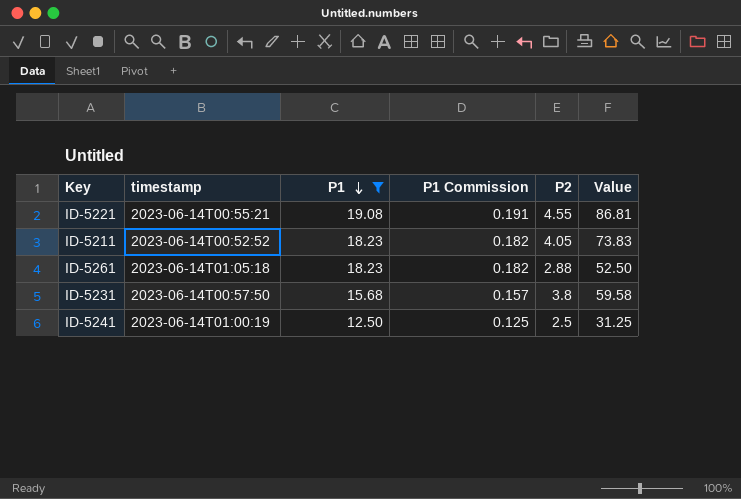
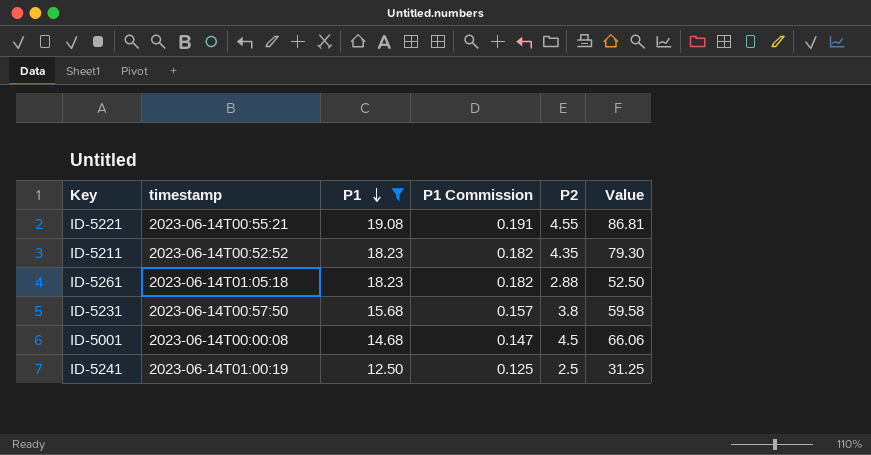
ID-5211 | P2: 4.05 -> 4.35
ID-5211 | Value: 73.83 -> 79.30
row ID-5001: none -> 2023-06-14T00:00:08 | 14.68 | 0.147 | 4.5 | 66.06

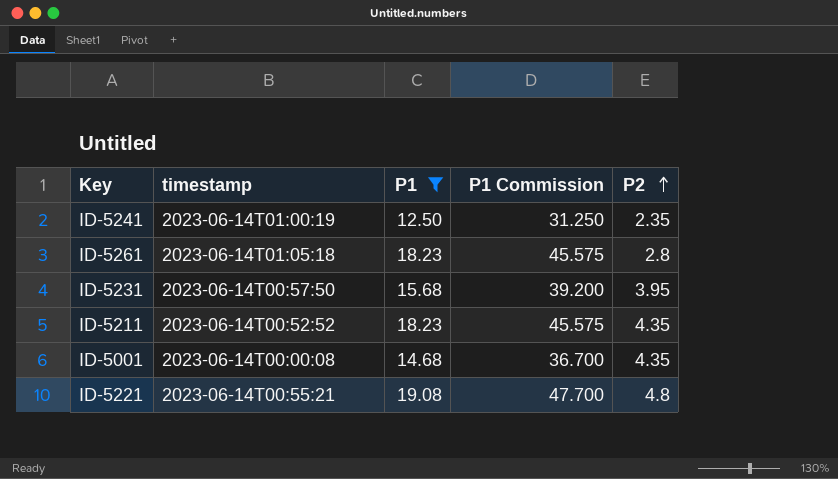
row order: P1 descending -> P2 ascending
column Value | formula: [P1] * [P2] -> none
column P1 Commission | formula: [P1] * 0.01 -> [P1] * 2.5
ID-5241 | P2: 2.5 -> 2.35
ID-5261 | P2: 2.88 -> 2.8
ID-5231 | P2: 3.8 -> 3.95
ID-5001 | P2: 4.5 -> 4.35
ID-5221 | P2: 4.55 -> 4.8

